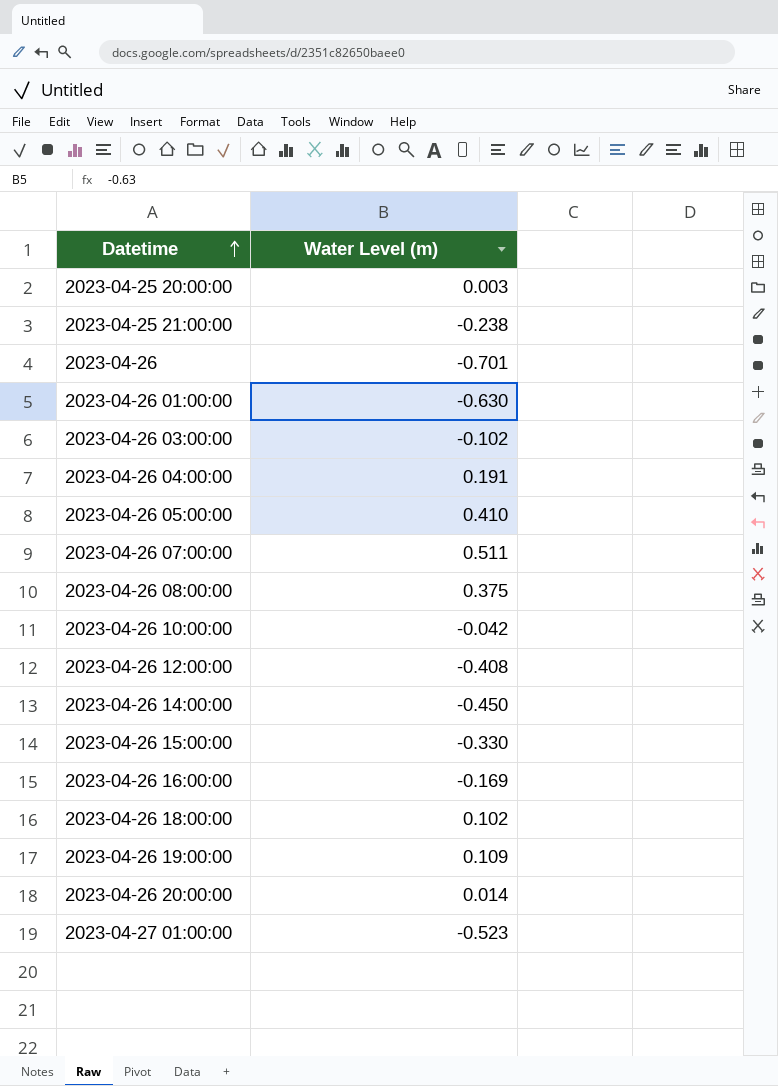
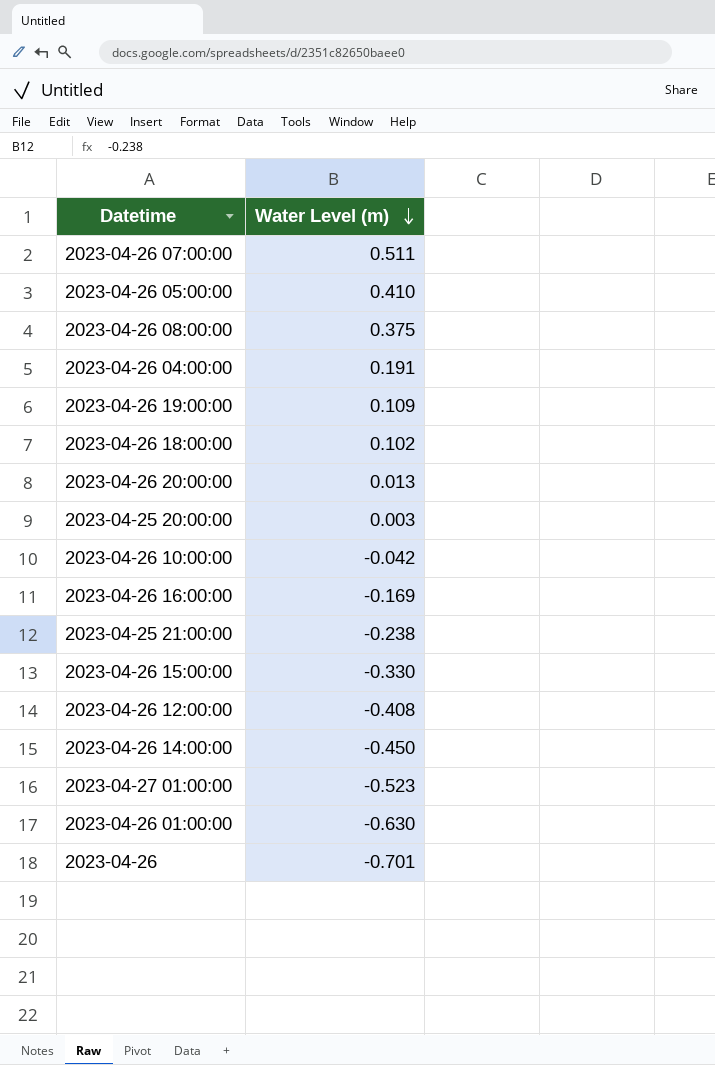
row order: Datetime ascending -> Water Level (m) descending
row 2023-04-26 03:00:00: -0.102 -> none
2023-04-26 20:00:00 | Water Level (m): 0.014 -> 0.013

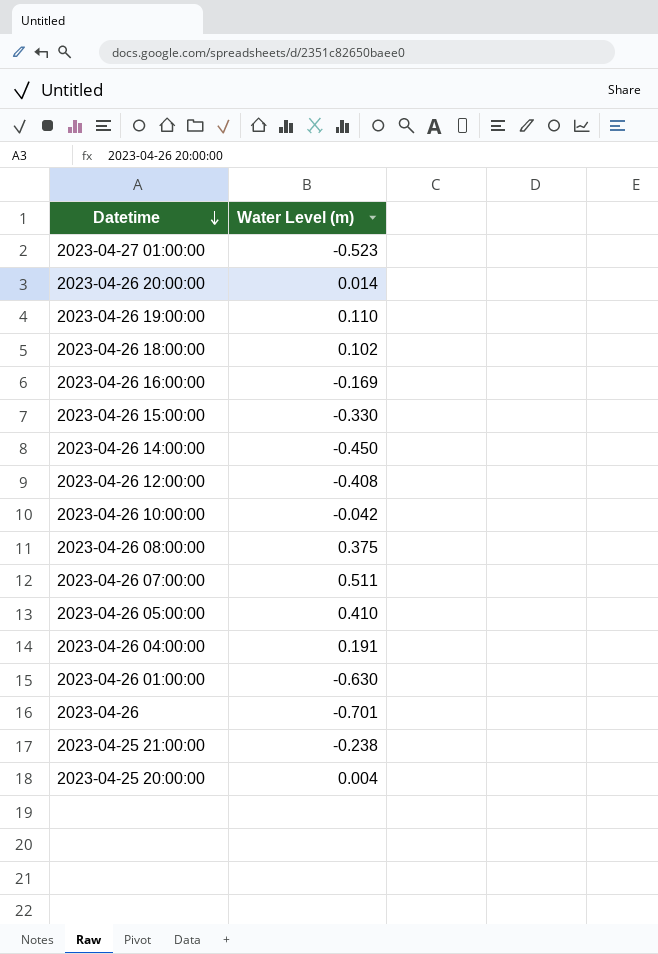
row order: Water Level (m) descending -> Datetime descending
2023-04-26 20:00:00 | Water Level (m): 0.013 -> 0.014
2023-04-26 19:00:00 | Water Level (m): 0.109 -> 0.110
2023-04-25 20:00:00 | Water Level (m): 0.003 -> 0.004

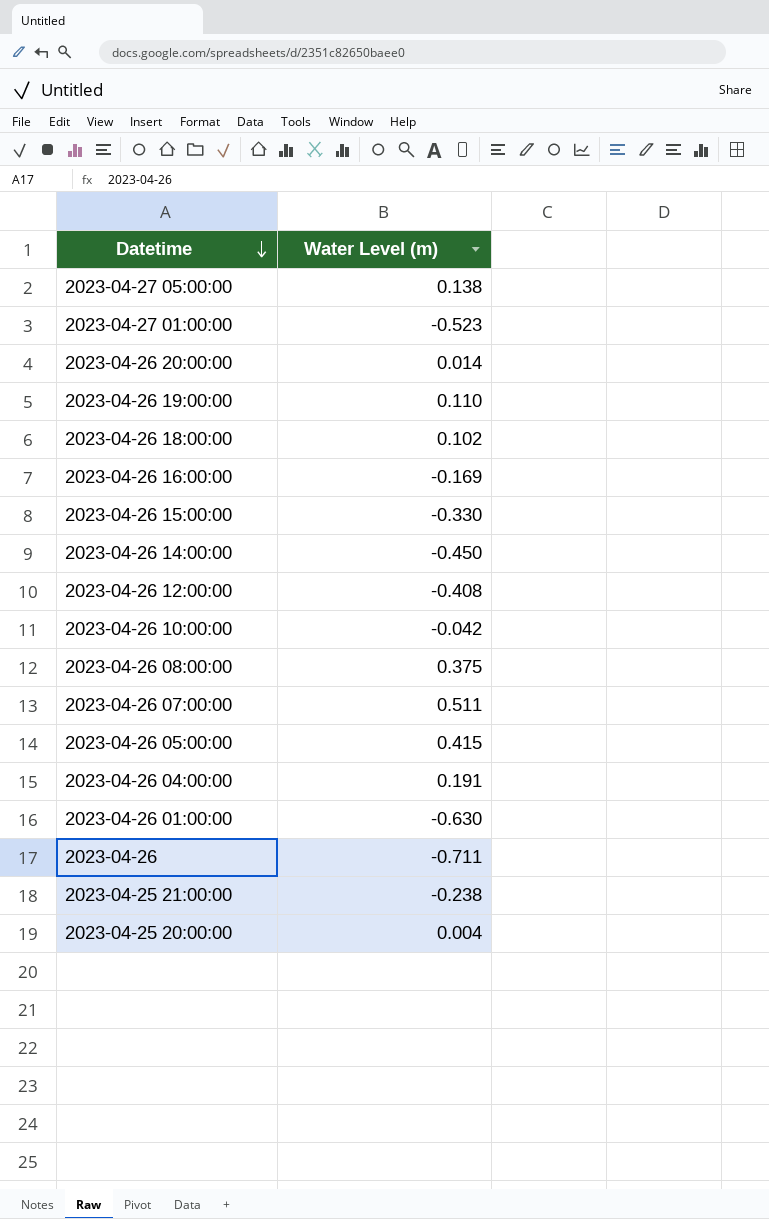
row 2023-04-27 05:00:00: none -> 0.138
2023-04-26 05:00:00 | Water Level (m): 0.410 -> 0.415
2023-04-26 | Water Level (m): -0.701 -> -0.711

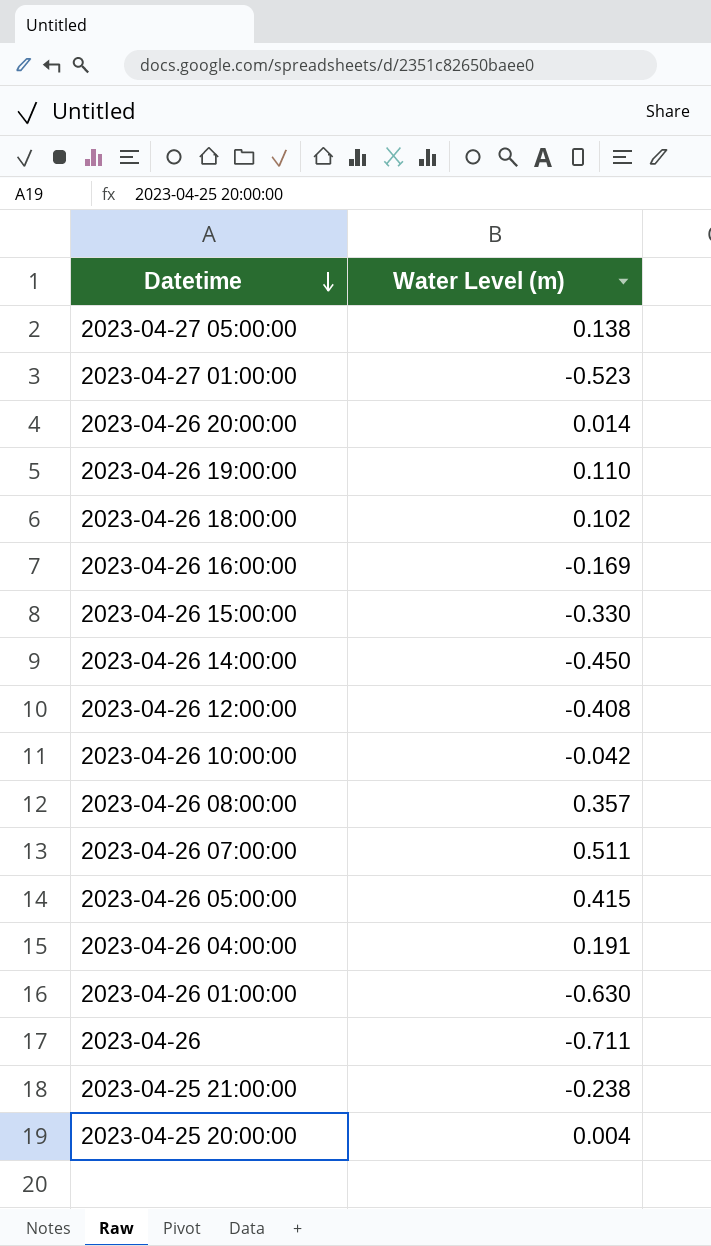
2023-04-26 08:00:00 | Water Level (m): 0.375 -> 0.357

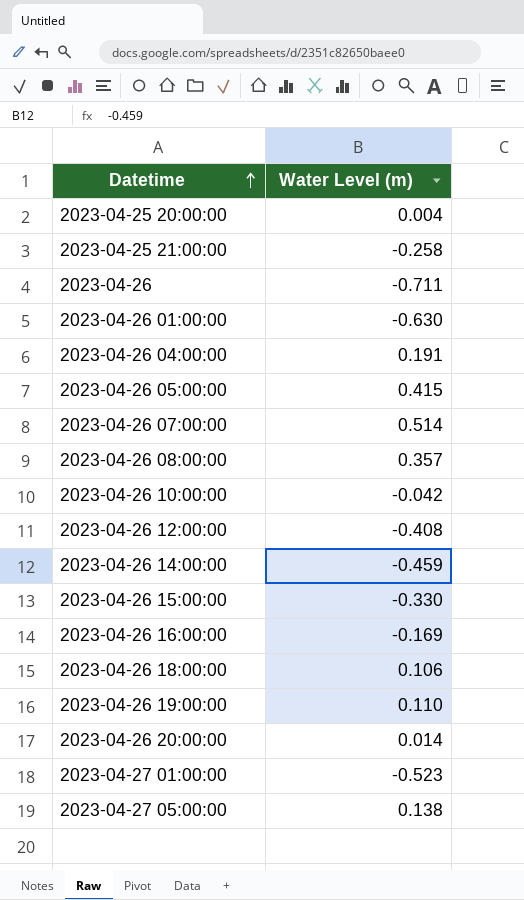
row order: Datetime descending -> Datetime ascending
2023-04-25 21:00:00 | Water Level (m): -0.238 -> -0.258
2023-04-26 07:00:00 | Water Level (m): 0.511 -> 0.514
2023-04-26 14:00:00 | Water Level (m): -0.450 -> -0.459
2023-04-26 18:00:00 | Water Level (m): 0.102 -> 0.106

